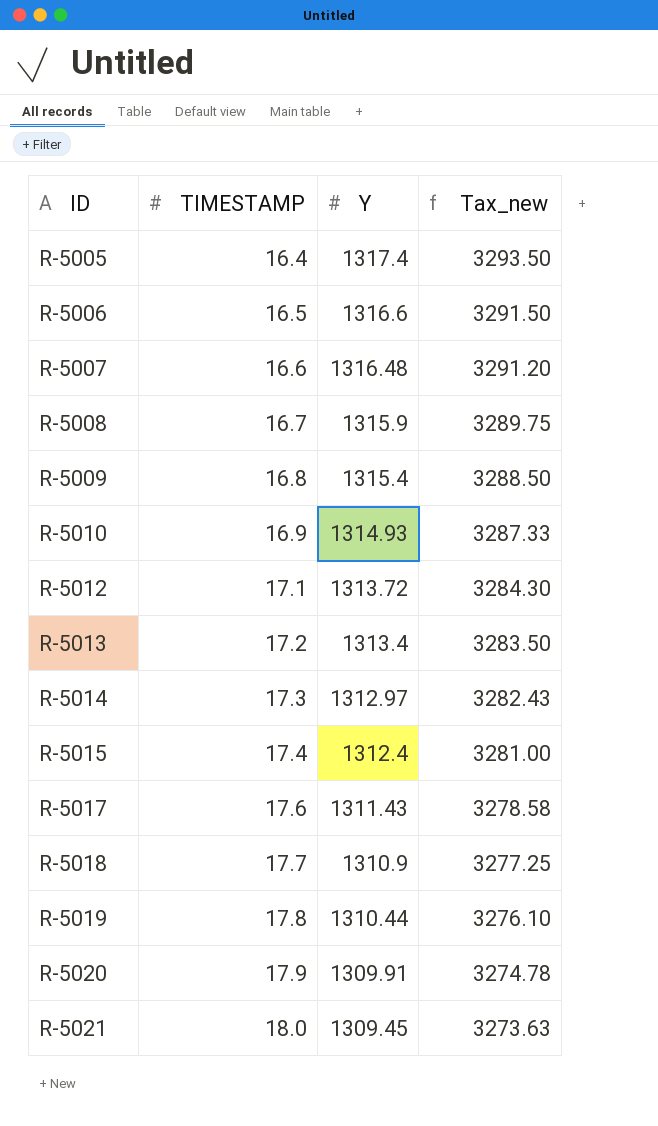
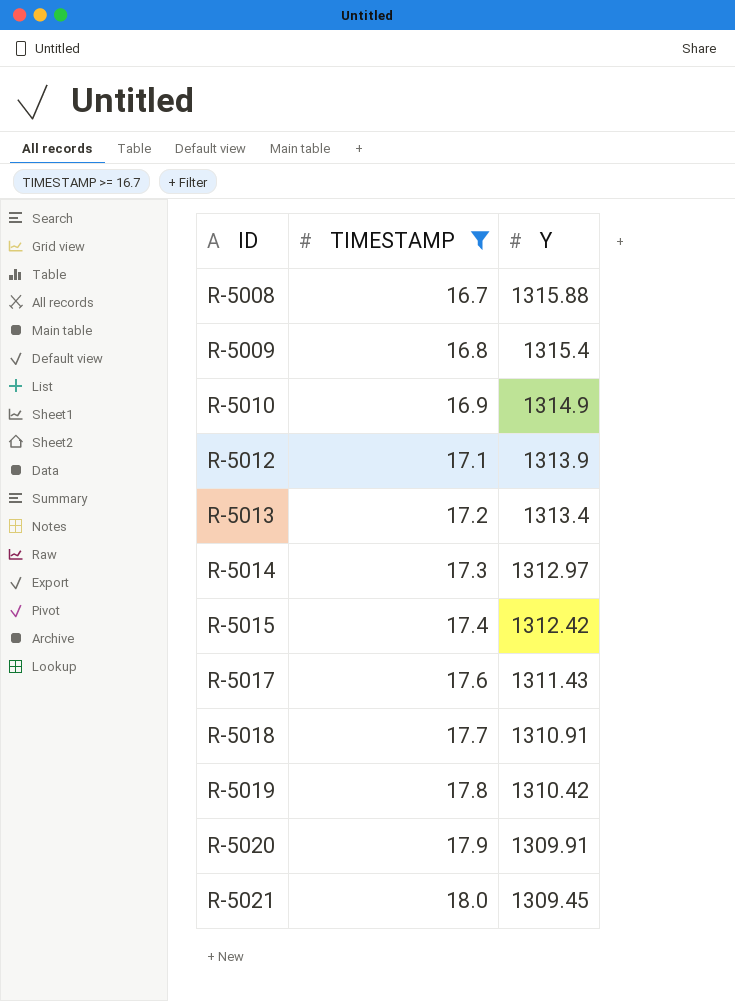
filter: none -> TIMESTAMP >= 16.7
column Tax_new | formula: [Y] * 2.5 -> none
R-5008 | Y: 1315.9 -> 1315.88
R-5010 | Y: 1314.93 -> 1314.9
R-5012 | Y: 1313.72 -> 1313.9
R-5015 | Y: 1312.4 -> 1312.42
R-5018 | Y: 1310.9 -> 1310.91
R-5019 | Y: 1310.44 -> 1310.42

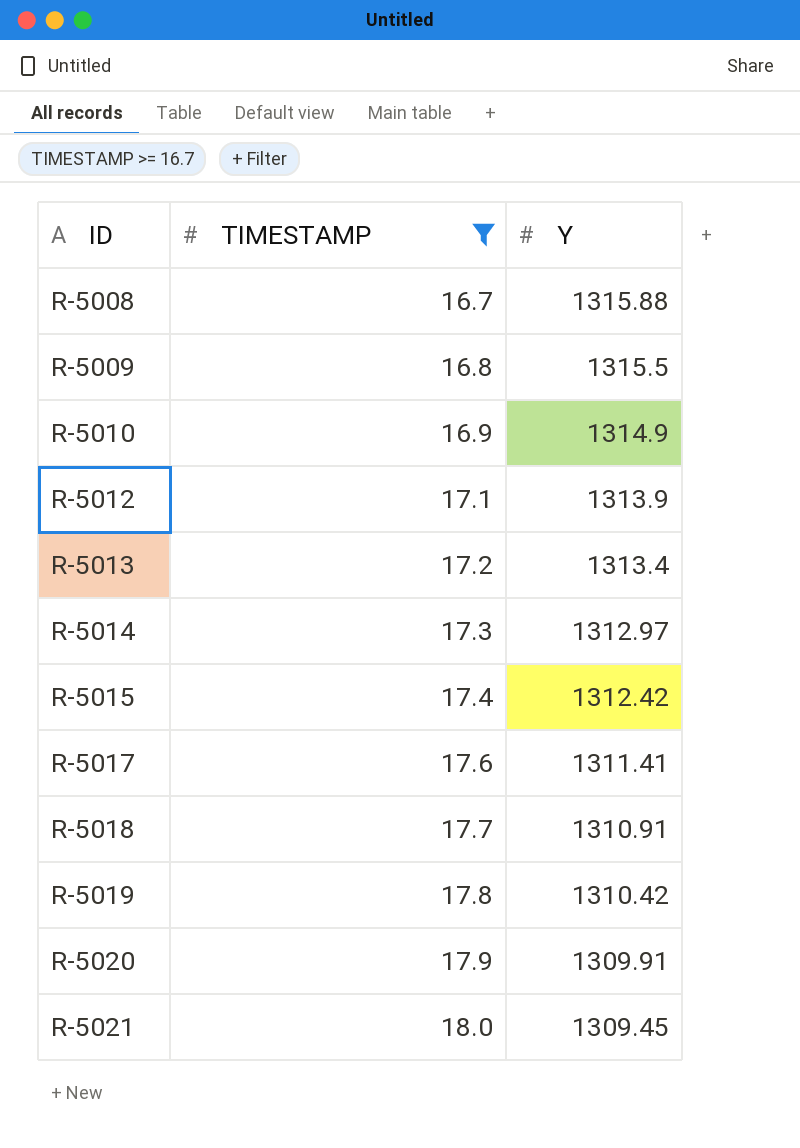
R-5009 | Y: 1315.4 -> 1315.5
R-5017 | Y: 1311.43 -> 1311.41

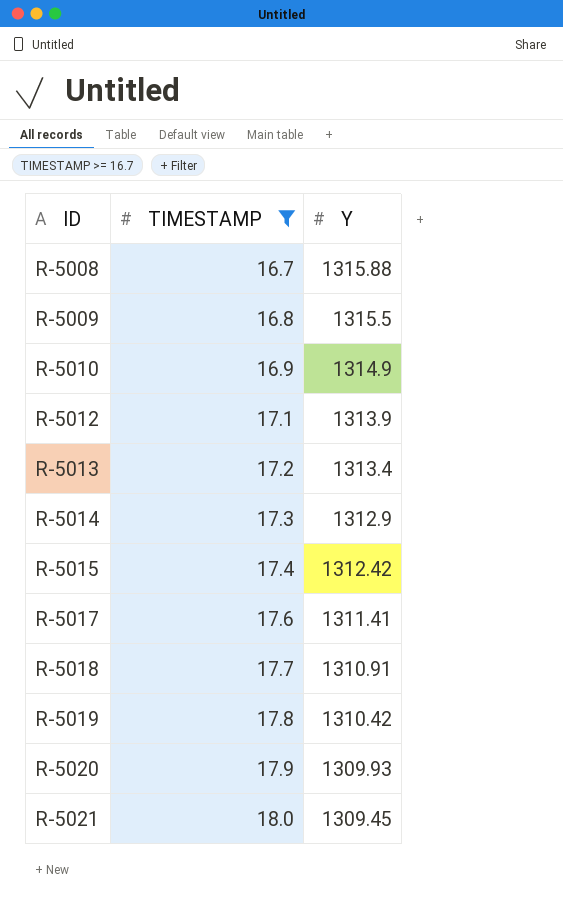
R-5014 | Y: 1312.97 -> 1312.9
R-5020 | Y: 1309.91 -> 1309.93

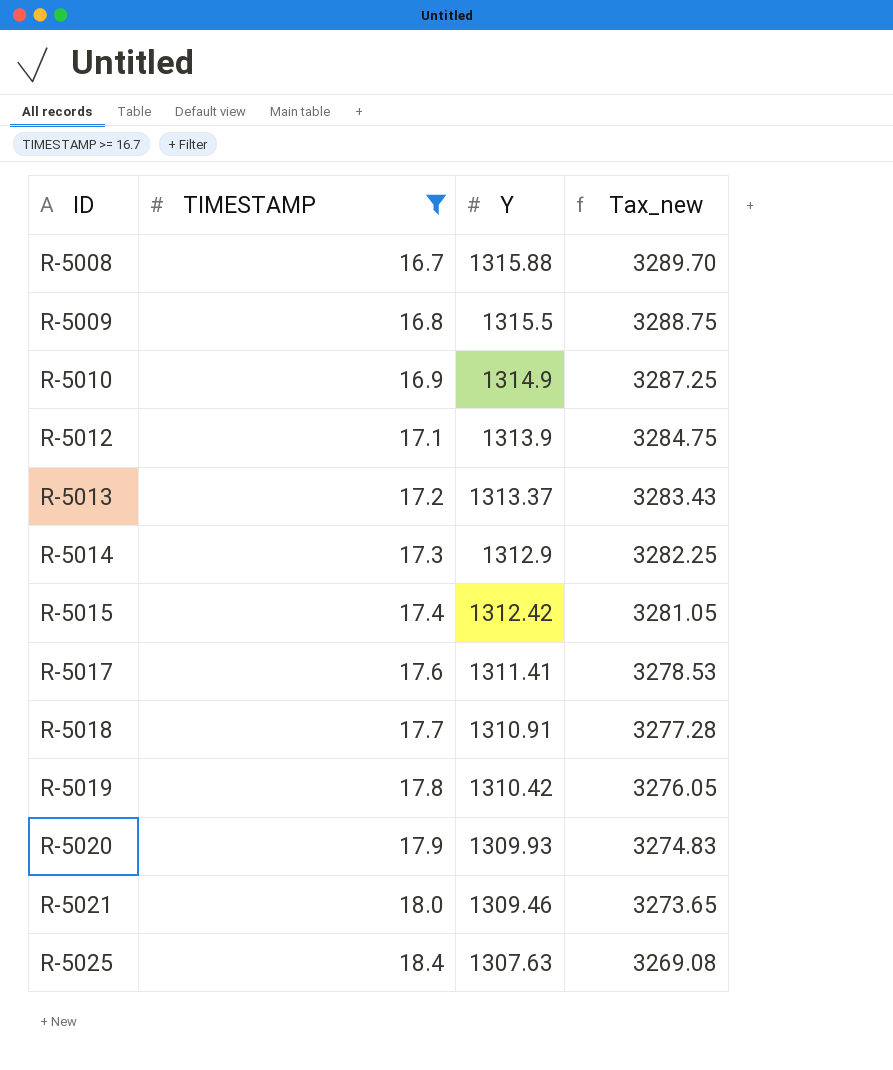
column Tax_new | formula: none -> [Y] * 2.5
R-5013 | Y: 1313.4 -> 1313.37
R-5021 | Y: 1309.45 -> 1309.46
row R-5025: none -> 18.4 | 1307.63 | 3269.08

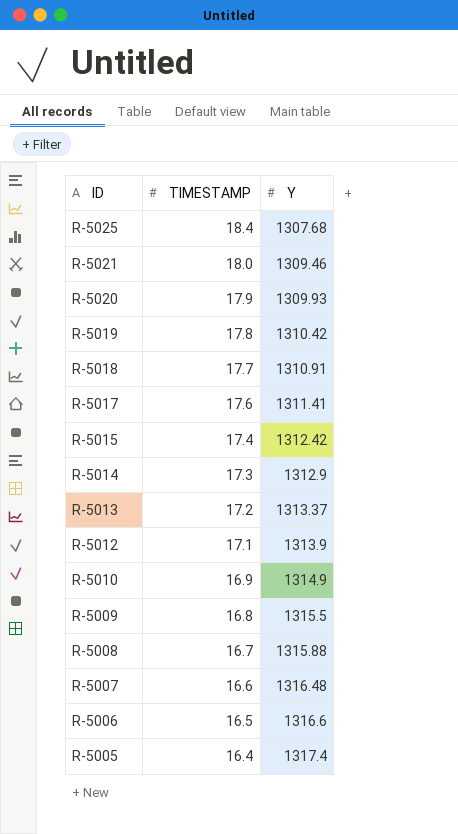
filter: TIMESTAMP >= 16.7 -> none
row order: ID ascending -> ID descending
column Tax_new | formula: [Y] * 2.5 -> none
R-5025 | Y: 1307.63 -> 1307.68

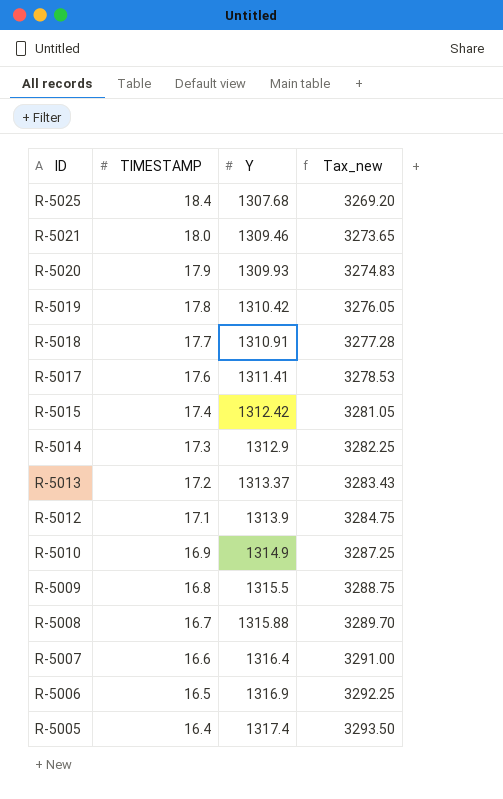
column Tax_new | formula: none -> [Y] * 2.5
R-5007 | Y: 1316.48 -> 1316.4
R-5006 | Y: 1316.6 -> 1316.9

